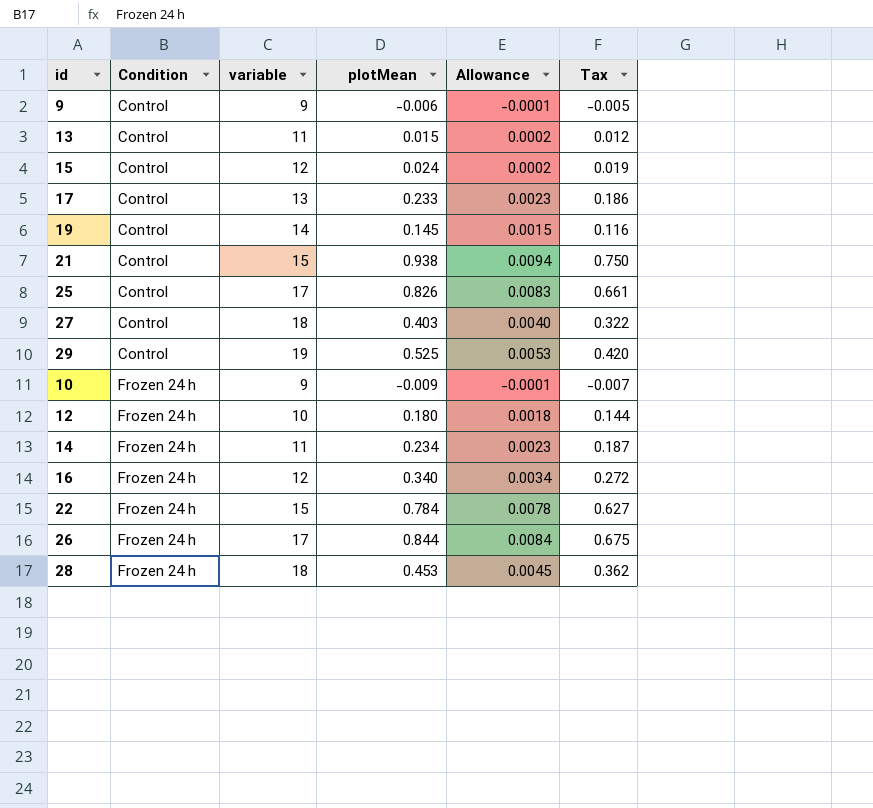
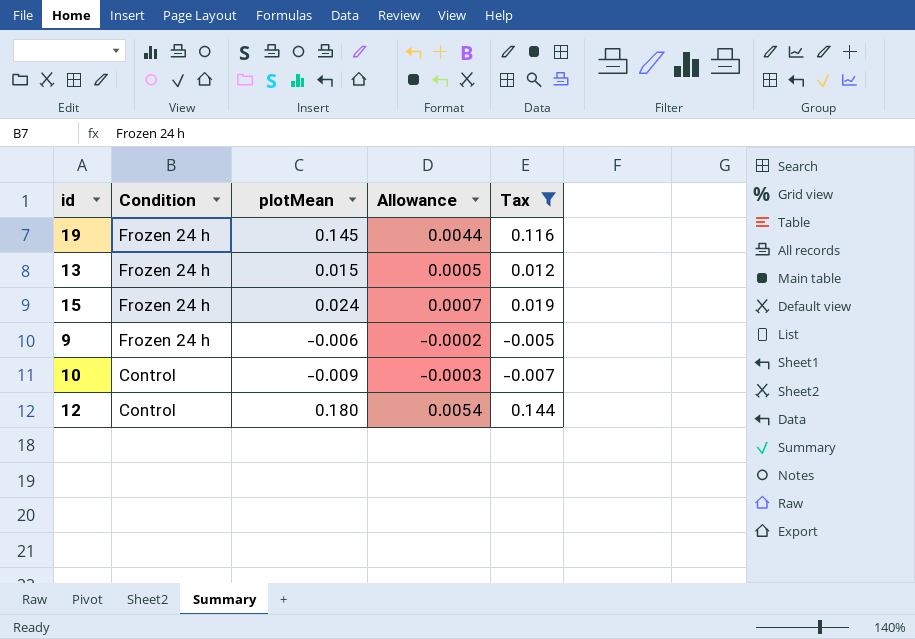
filter: none -> Tax <= 0.144
row order: Condition ascending -> Condition descending
column variable | position: 3 -> none
column Allowance | formula: [plotMean] * 0.01 -> [plotMean] * 0.03
19 | Condition: Control -> Frozen 24 h
13 | Condition: Control -> Frozen 24 h
15 | Condition: Control -> Frozen 24 h
9 | Condition: Control -> Frozen 24 h
10 | Condition: Frozen 24 h -> Control
12 | Condition: Frozen 24 h -> Control

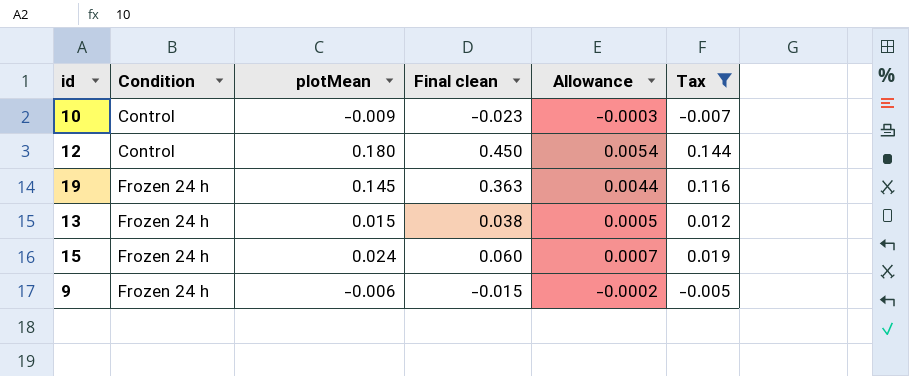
row order: Condition descending -> Condition ascending
column Final clean | formula: none -> [plotMean] * 2.5

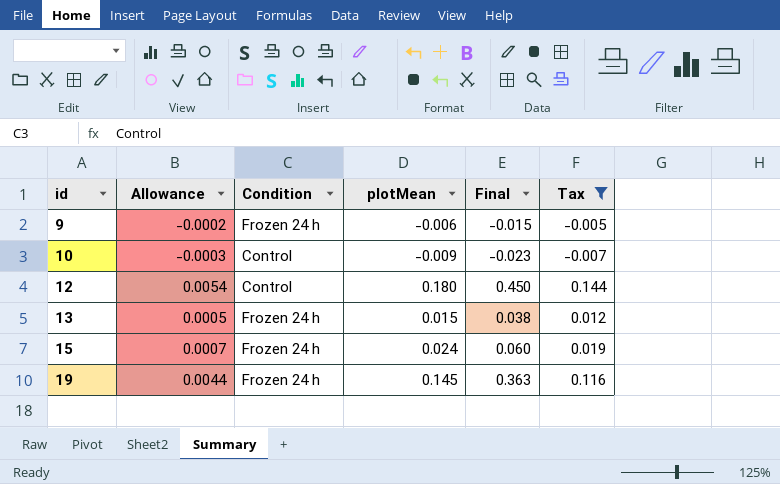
row order: Condition ascending -> id ascending
column Allowance | position: 5 -> 2
column name: Final clean -> Final

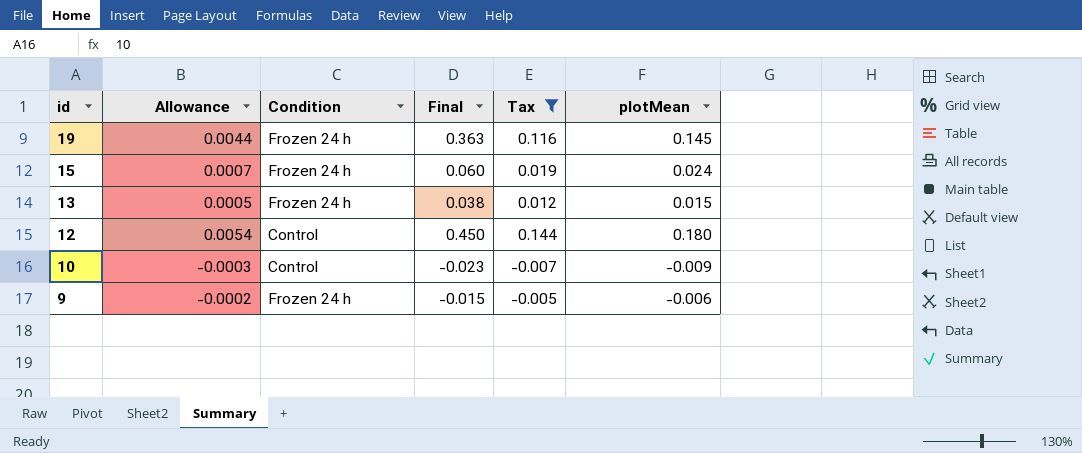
row order: id ascending -> id descending
column plotMean | position: 4 -> 6

